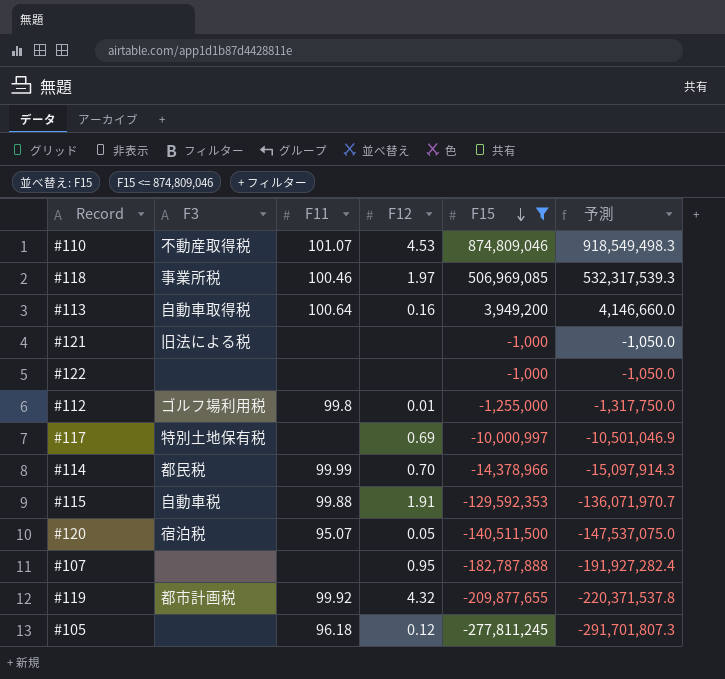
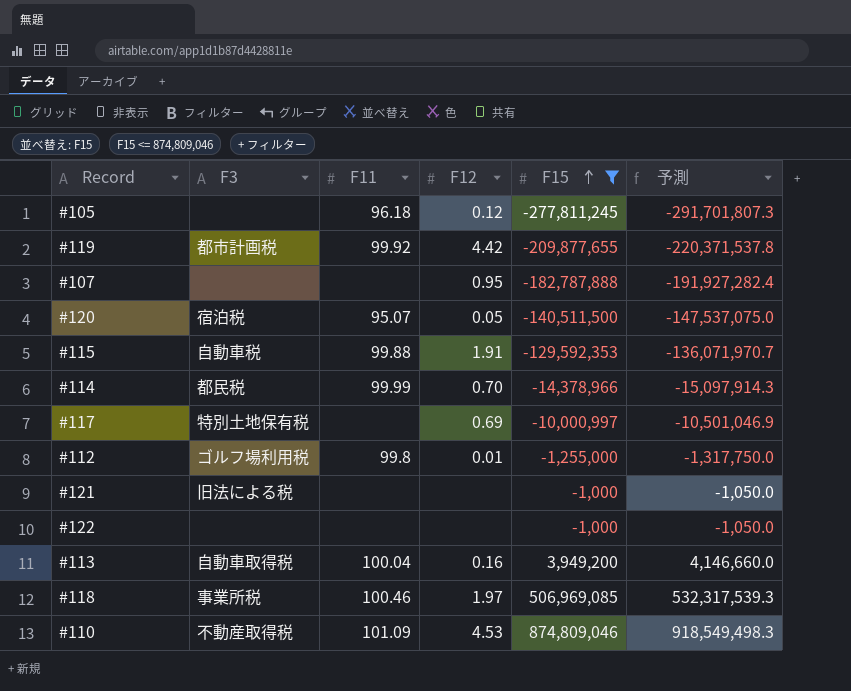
row order: F15 descending -> F15 ascending
#119 | F12: 4.32 -> 4.42
#113 | F11: 100.64 -> 100.04
#110 | F11: 101.07 -> 101.09

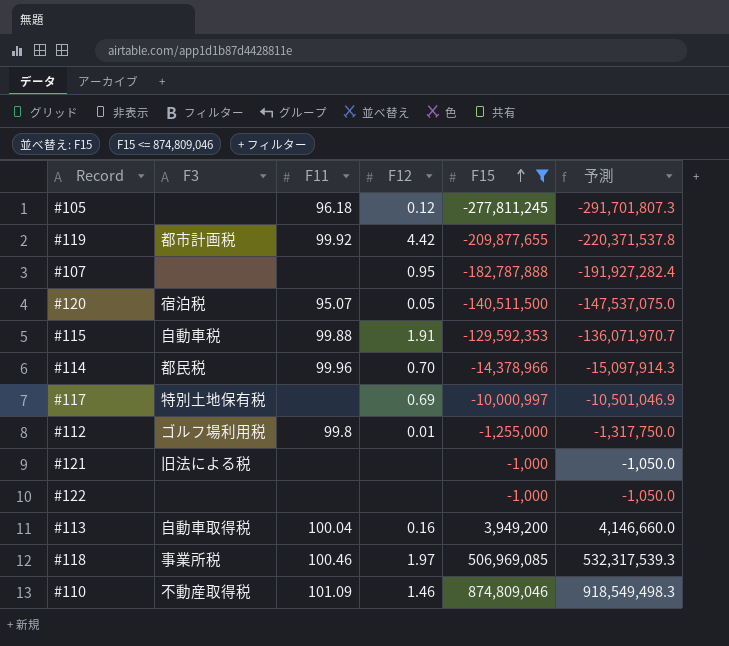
#114 | F11: 99.99 -> 99.96
#110 | F12: 4.53 -> 1.46

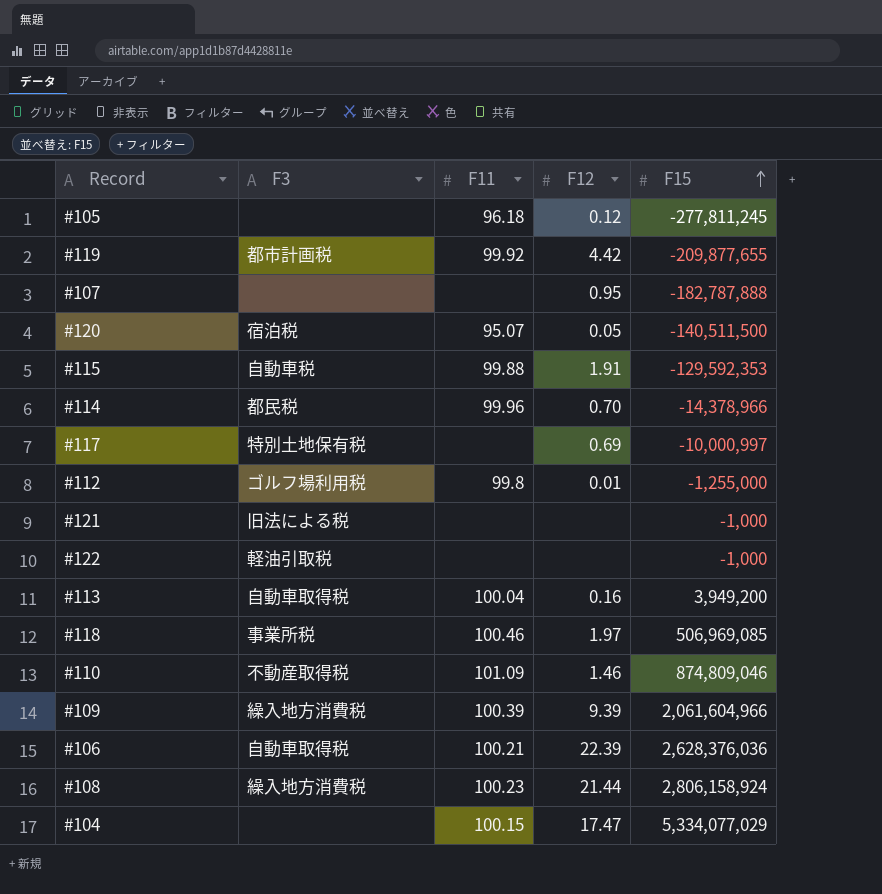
filter: F15 <= 874,809,046 -> none
column 予測 | formula: [F15] * 1.05 -> none
#122 | F3: none -> 軽油引取税

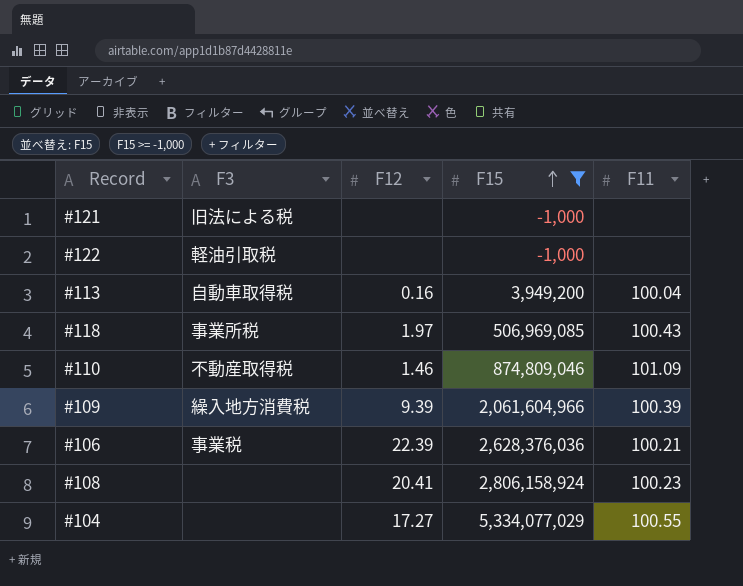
filter: none -> F15 >= -1,000
column F11 | position: 3 -> 5
#118 | F11: 100.46 -> 100.43
#106 | F3: 自動車取得税 -> 事業税
#108 | F3: 繰入地方消費税 -> none
#108 | F12: 21.44 -> 20.41
#104 | F12: 17.47 -> 17.27
#104 | F11: 100.15 -> 100.55

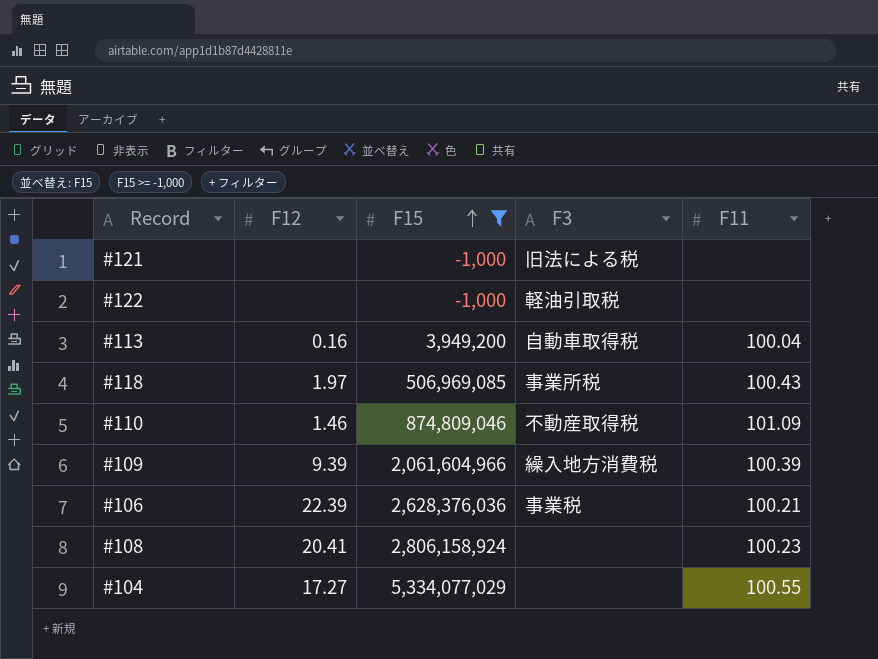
column F3 | position: 2 -> 4

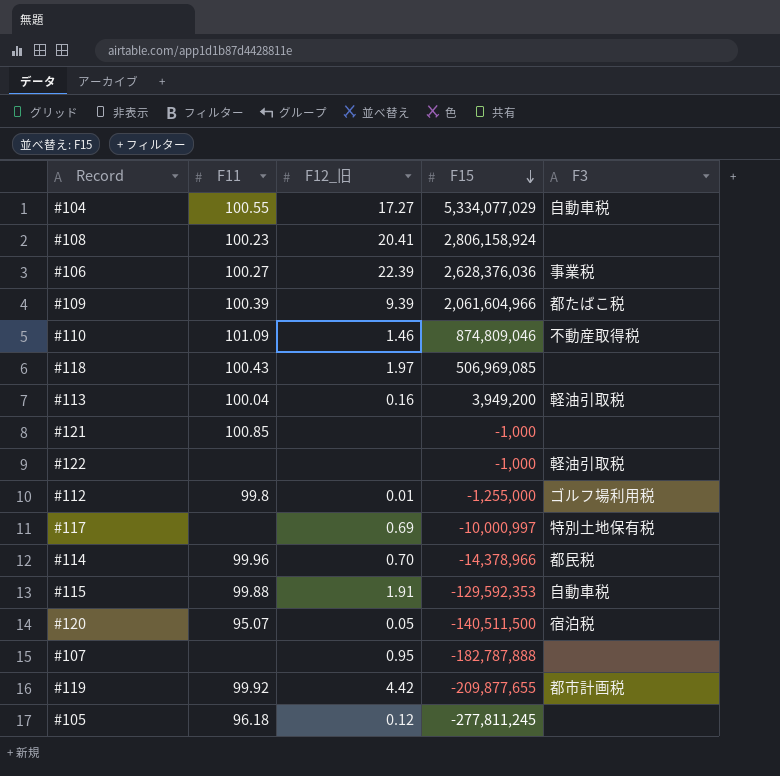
filter: F15 >= -1,000 -> none
row order: F15 ascending -> F15 descending
column F11 | position: 5 -> 2
column name: F12 -> F12_旧
#104 | F3: none -> 自動車税
#106 | F11: 100.21 -> 100.27
#109 | F3: 繰入地方消費税 -> 都たばこ税
#118 | F3: 事業所税 -> none
#113 | F3: 自動車取得税 -> 軽油引取税
#121 | F11: none -> 100.85
#121 | F3: 旧法による税 -> none

